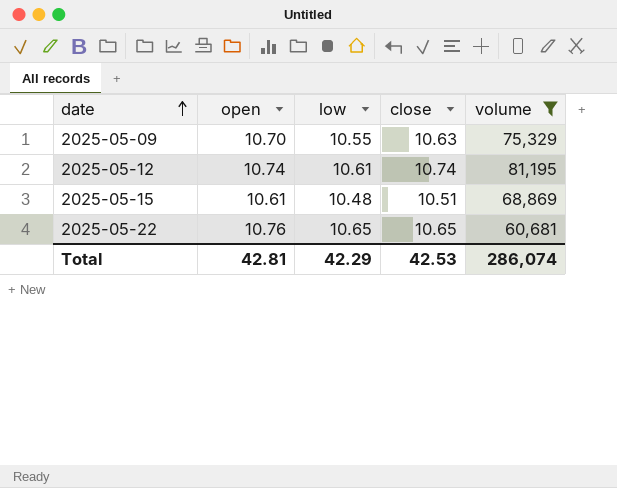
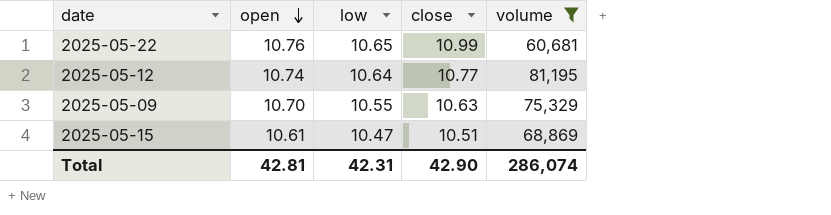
row order: date ascending -> open descending
2025-05-22 | close: 10.65 -> 10.99
2025-05-12 | low: 10.61 -> 10.64
2025-05-12 | close: 10.74 -> 10.77
2025-05-15 | low: 10.48 -> 10.47
Total | low: 42.29 -> 42.31
Total | close: 42.53 -> 42.90

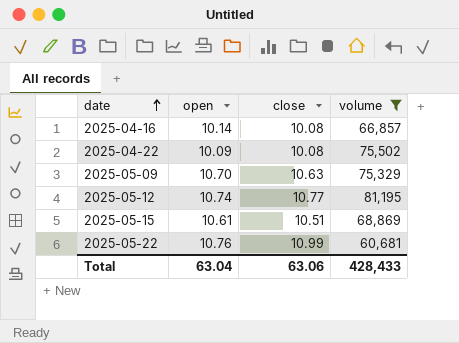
row order: open descending -> date ascending
column low | position: 3 -> none
row 2025-04-16: none -> 10.14 | 10.08 | 66,857
row 2025-04-22: none -> 10.09 | 10.08 | 75,502
Total | open: 42.81 -> 63.04
Total | close: 42.90 -> 63.06
Total | volume: 286,074 -> 428,433

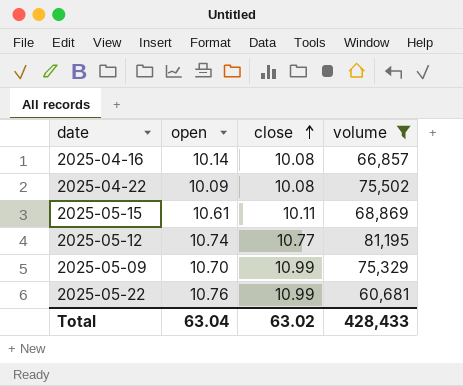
row order: date ascending -> close ascending
2025-05-15 | close: 10.51 -> 10.11
2025-05-09 | close: 10.63 -> 10.99
Total | close: 63.06 -> 63.02

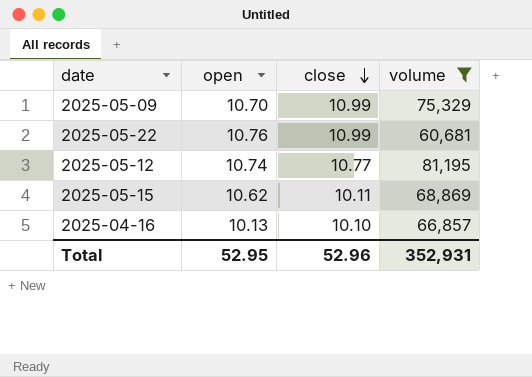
row order: close ascending -> close descending
row 2025-04-22: 10.09 | 10.08 | 75,502 -> none
2025-05-15 | open: 10.61 -> 10.62
2025-04-16 | open: 10.14 -> 10.13
2025-04-16 | close: 10.08 -> 10.10
Total | open: 63.04 -> 52.95
Total | close: 63.02 -> 52.96
Total | volume: 428,433 -> 352,931

